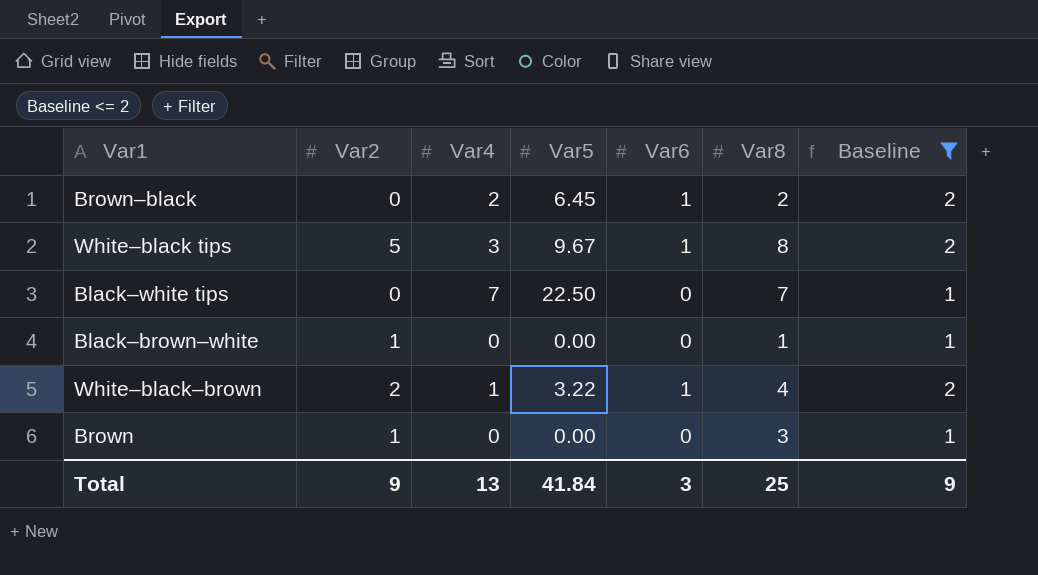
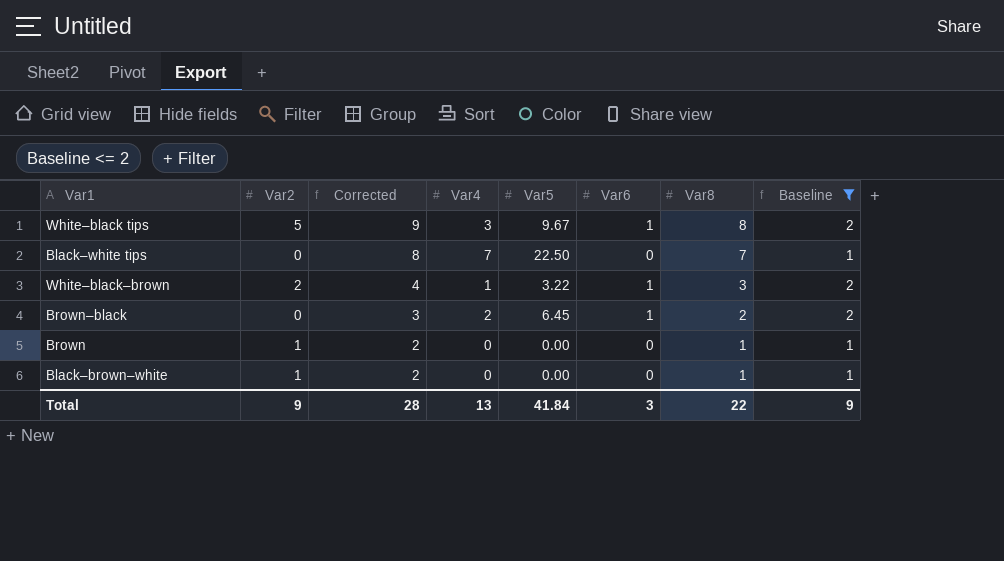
row order: none -> Corrected descending
column Corrected | formula: none -> [Var8] + 1
White–black–brown | Var8: 4 -> 3
Brown | Var8: 3 -> 1
Total | Var8: 25 -> 22

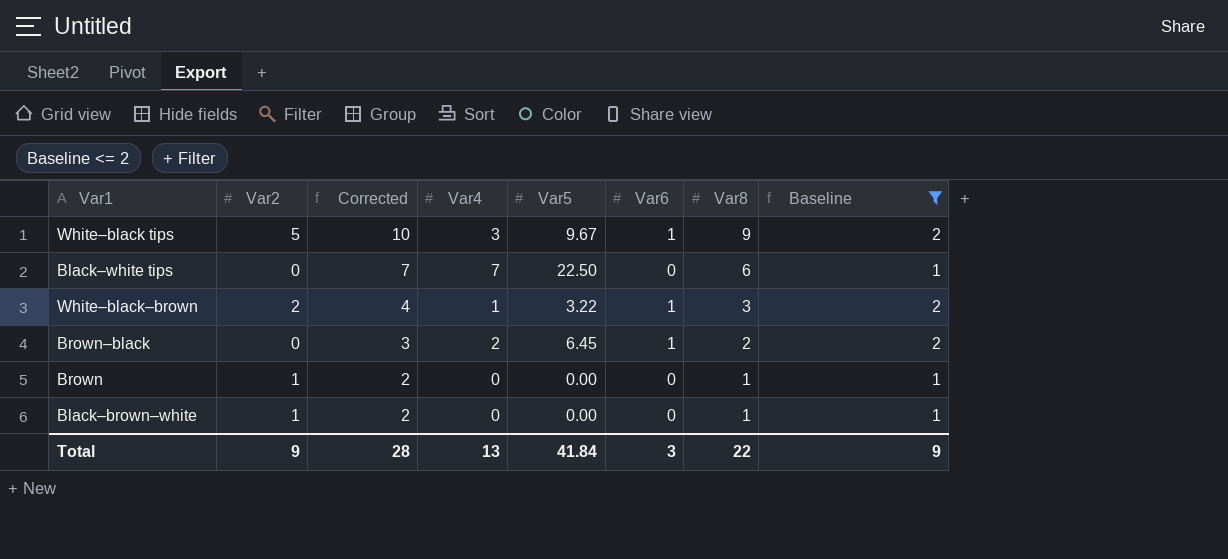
White–black tips | Corrected: 9 -> 10
White–black tips | Var8: 8 -> 9
Black–white tips | Corrected: 8 -> 7
Black–white tips | Var8: 7 -> 6

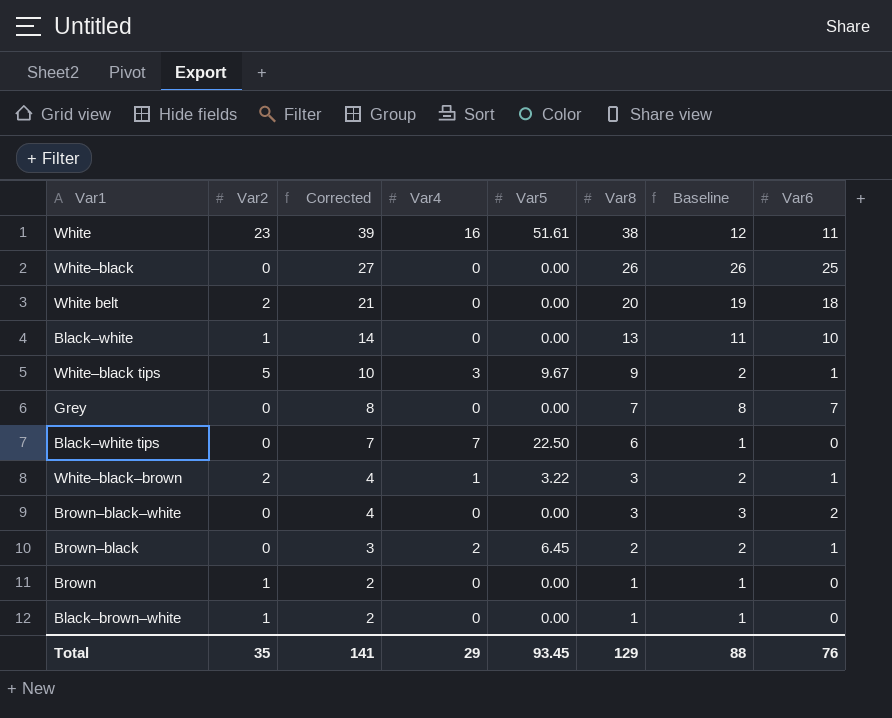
filter: Baseline <= 2 -> none
column Var6 | position: 6 -> 8
Total | Var2: 9 -> 35
Total | Corrected: 28 -> 141
Total | Var4: 13 -> 29
Total | Var5: 41.84 -> 93.45
Total | Var8: 22 -> 129
Total | Baseline: 9 -> 88
Total | Var6: 3 -> 76

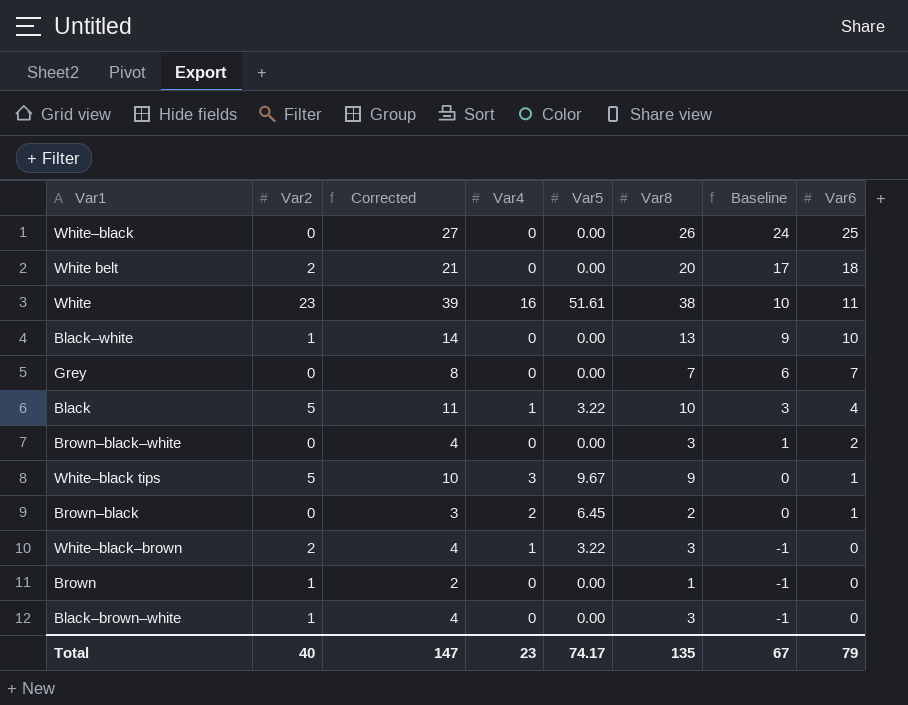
row order: Corrected descending -> Baseline descending
column Baseline | formula: [Var6] + 1 -> [Var6] - 1
row Black–white tips: 0 | 7 | 7 | 22.50 | 6 | 1 | 0 -> none
row Black: none -> 5 | 11 | 1 | 3.22 | 10 | 3 | 4
White–black–brown | Var6: 1 -> 0
Black–brown–white | Corrected: 2 -> 4
Black–brown–white | Var8: 1 -> 3
Total | Var2: 35 -> 40
Total | Corrected: 141 -> 147
Total | Var4: 29 -> 23
Total | Var5: 93.45 -> 74.17
Total | Var8: 129 -> 135
Total | Baseline: 88 -> 67
Total | Var6: 76 -> 79

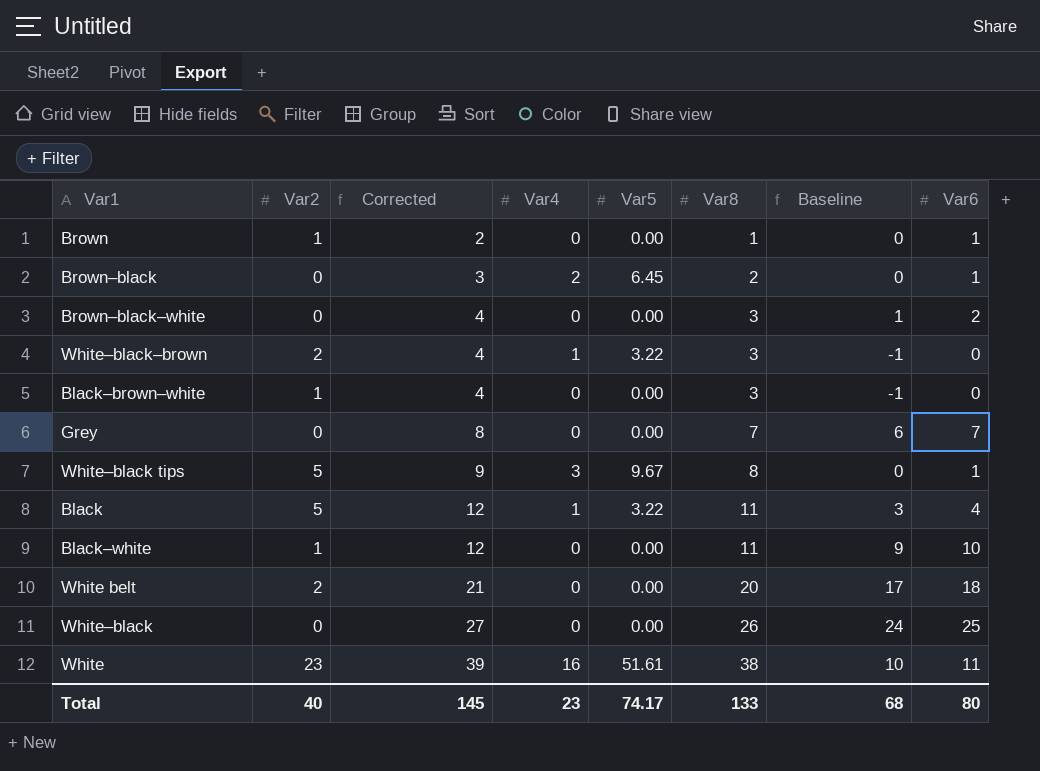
row order: Baseline descending -> Corrected ascending
Brown | Baseline: -1 -> 0
Brown | Var6: 0 -> 1
White–black tips | Corrected: 10 -> 9
White–black tips | Var8: 9 -> 8
Black | Corrected: 11 -> 12
Black | Var8: 10 -> 11
Black–white | Corrected: 14 -> 12
Black–white | Var8: 13 -> 11
Total | Corrected: 147 -> 145
Total | Var8: 135 -> 133
Total | Baseline: 67 -> 68
Total | Var6: 79 -> 80

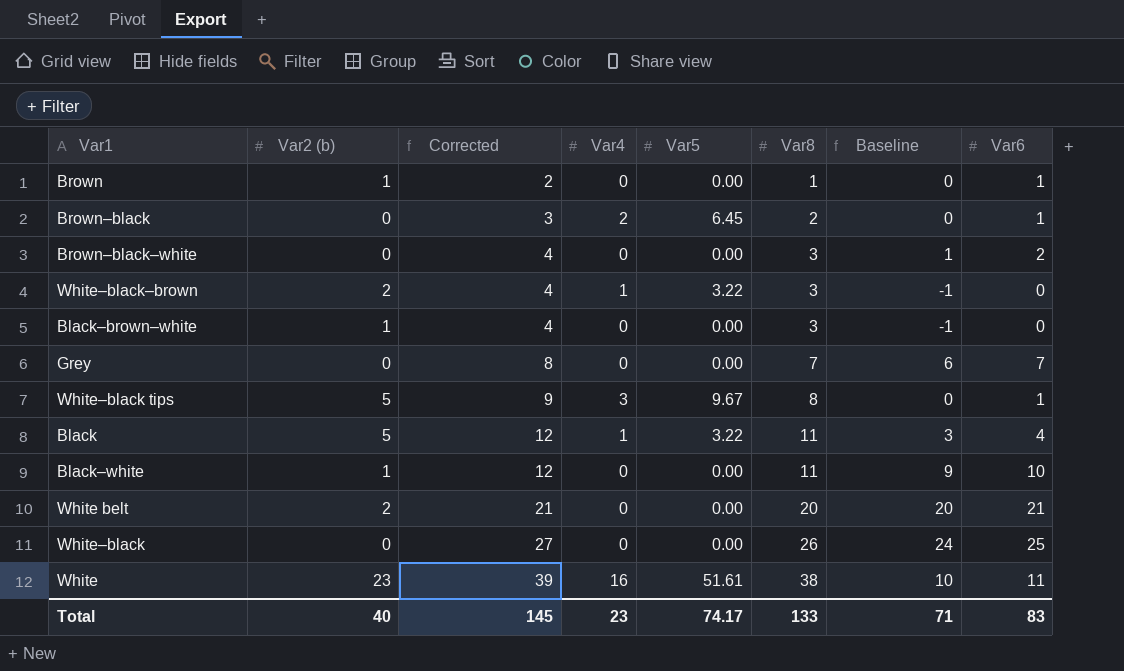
column name: Var2 -> Var2 (b)
White belt | Baseline: 17 -> 20
White belt | Var6: 18 -> 21
Total | Baseline: 68 -> 71
Total | Var6: 80 -> 83

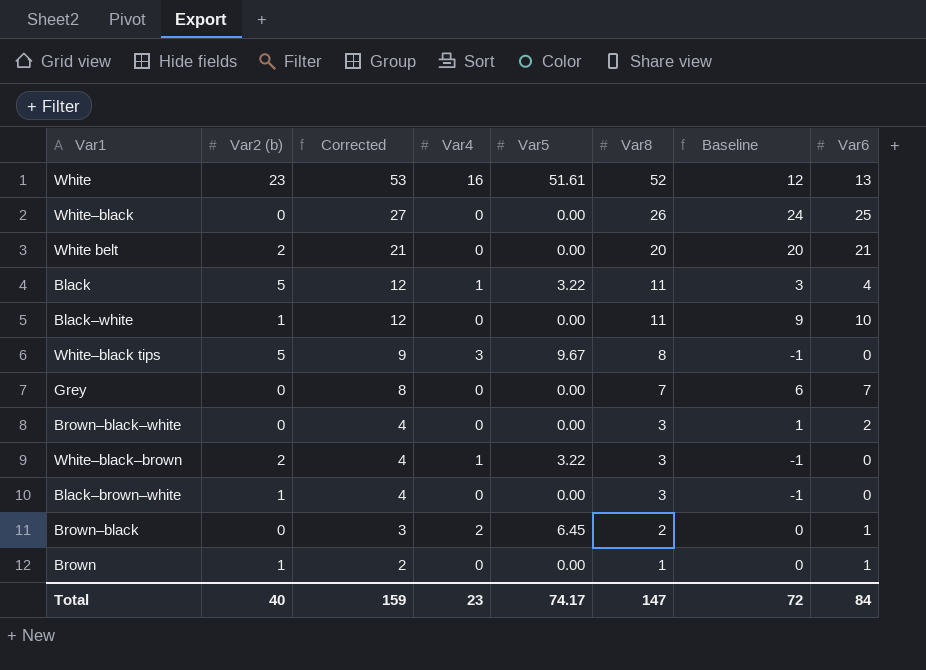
row order: Corrected ascending -> Corrected descending
White | Corrected: 39 -> 53
White | Var8: 38 -> 52
White | Baseline: 10 -> 12
White | Var6: 11 -> 13
White–black tips | Baseline: 0 -> -1
White–black tips | Var6: 1 -> 0
Total | Corrected: 145 -> 159
Total | Var8: 133 -> 147
Total | Baseline: 71 -> 72
Total | Var6: 83 -> 84

